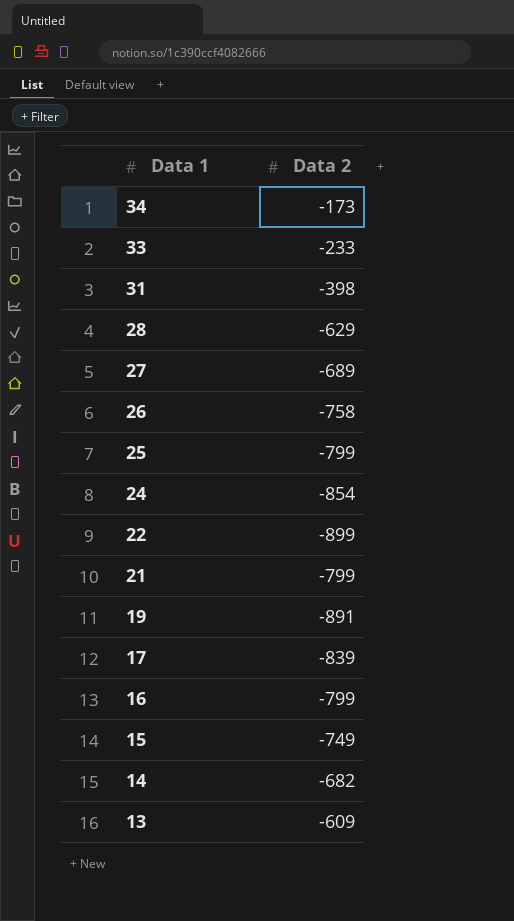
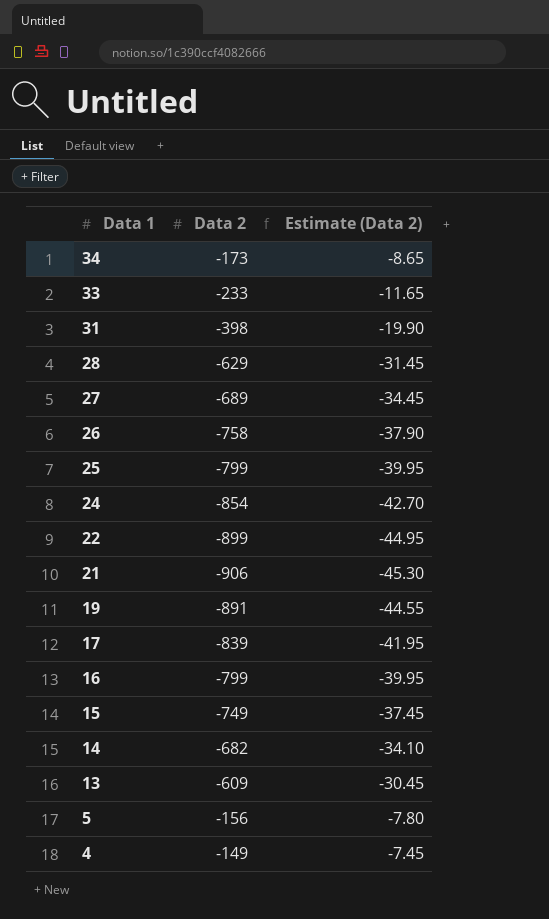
column Estimate (Data 2) | formula: none -> [Data 2] * 0.05
21 | Data 2: -799 -> -906
row 5: none -> -156 | -7.80
row 4: none -> -149 | -7.45

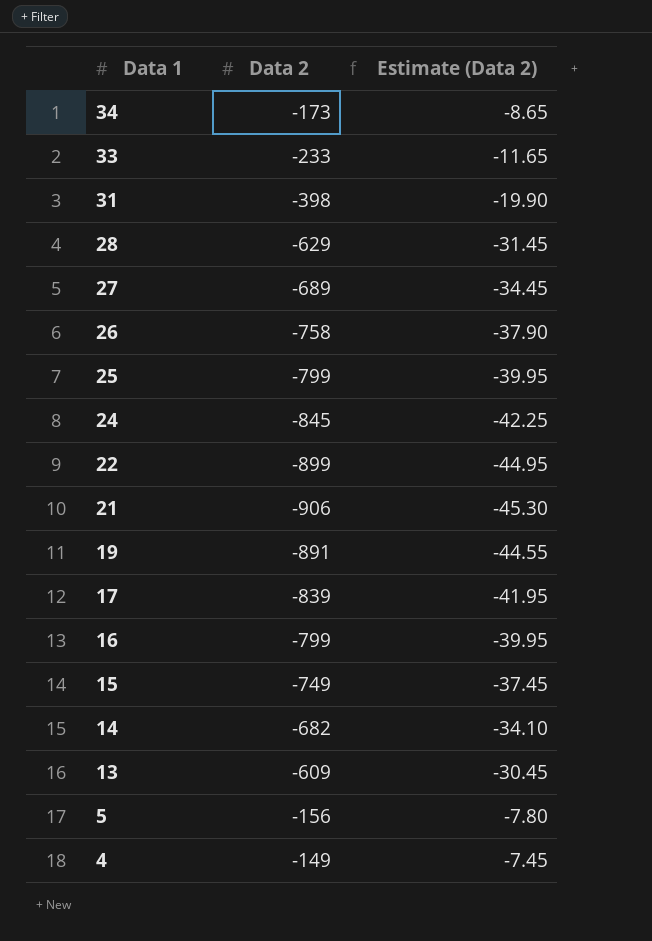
24 | Data 2: -854 -> -845
24 | Estimate (Data 2): -42.70 -> -42.25

